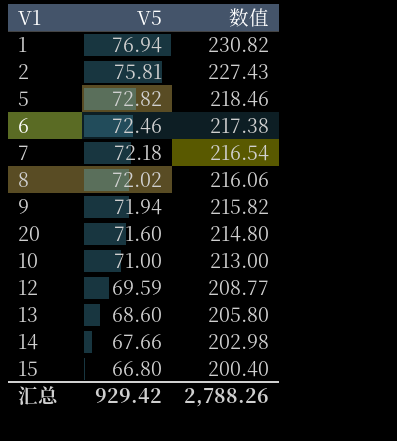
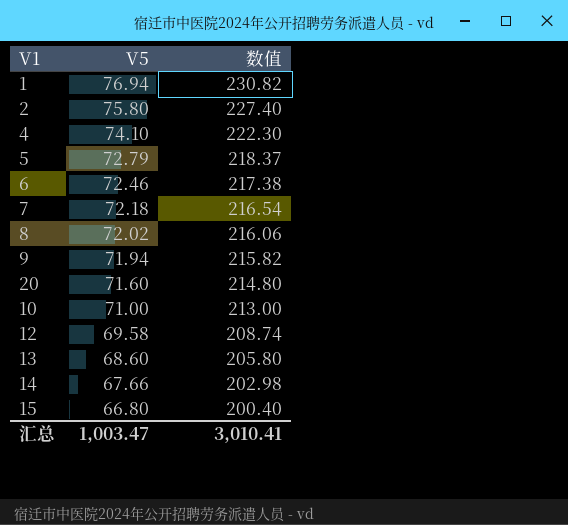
2 | V5: 75.81 -> 75.80
2 | 数值: 227.43 -> 227.40
row 4: none -> 74.10 | 222.30
5 | V5: 72.82 -> 72.79
5 | 数值: 218.46 -> 218.37
12 | V5: 69.59 -> 69.58
12 | 数值: 208.77 -> 208.74
汇总 | V5: 929.42 -> 1,003.47
汇总 | 数值: 2,788.26 -> 3,010.41

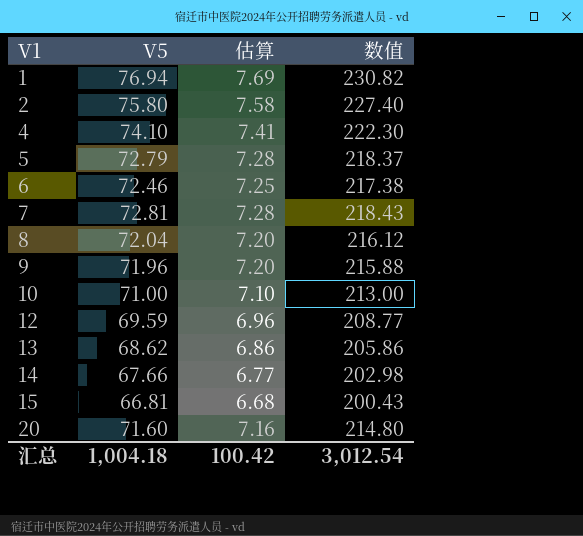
row order: V5 descending -> V1 ascending
column 估算 | formula: none -> [V5] * 0.1
7 | V5: 72.18 -> 72.81
7 | 数值: 216.54 -> 218.43
8 | V5: 72.02 -> 72.04
8 | 数值: 216.06 -> 216.12
9 | V5: 71.94 -> 71.96
9 | 数值: 215.82 -> 215.88
12 | V5: 69.58 -> 69.59
12 | 数值: 208.74 -> 208.77
13 | V5: 68.60 -> 68.62
13 | 数值: 205.80 -> 205.86
15 | V5: 66.80 -> 66.81
15 | 数值: 200.40 -> 200.43
汇总 | V5: 1,003.47 -> 1,004.18
汇总 | 数值: 3,010.41 -> 3,012.54

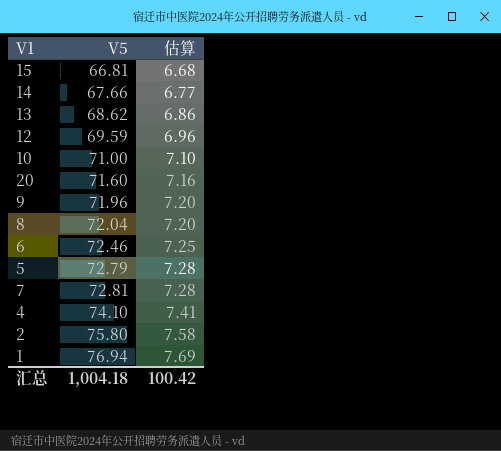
row order: V1 ascending -> V5 ascending
column 数值 | formula: [V5] * 3 -> none

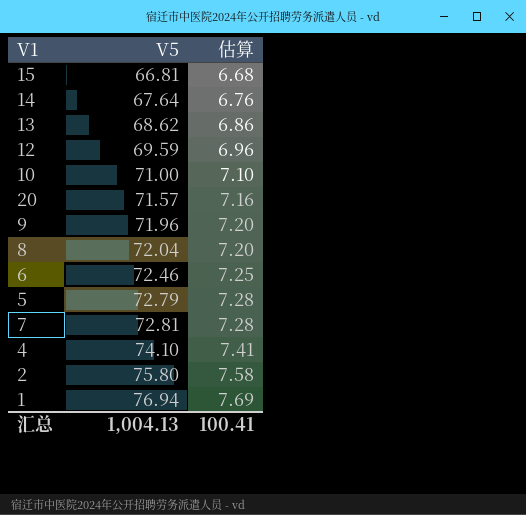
14 | V5: 67.66 -> 67.64
14 | 估算: 6.77 -> 6.76
20 | V5: 71.60 -> 71.57
汇总 | V5: 1,004.18 -> 1,004.13
汇总 | 估算: 100.42 -> 100.41

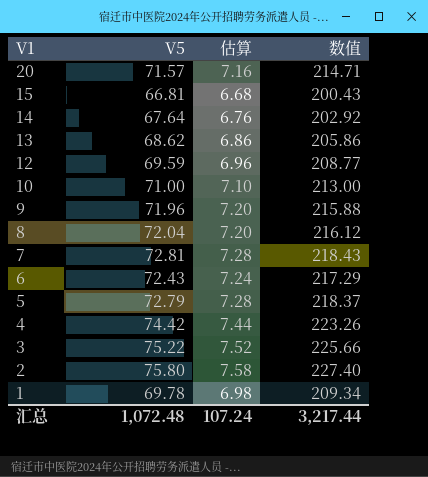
row order: V5 ascending -> V1 descending
column 数值 | formula: none -> [V5] * 3
6 | V5: 72.46 -> 72.43
6 | 估算: 7.25 -> 7.24
4 | V5: 74.10 -> 74.42
4 | 估算: 7.41 -> 7.44
row 3: none -> 75.22 | 7.52 | 225.66
1 | V5: 76.94 -> 69.78
1 | 估算: 7.69 -> 6.98
汇总 | V5: 1,004.13 -> 1,072.48
汇总 | 估算: 100.41 -> 107.24

